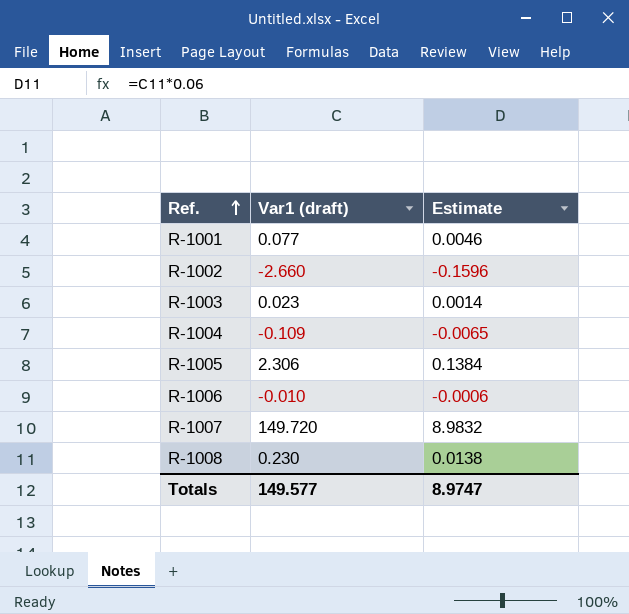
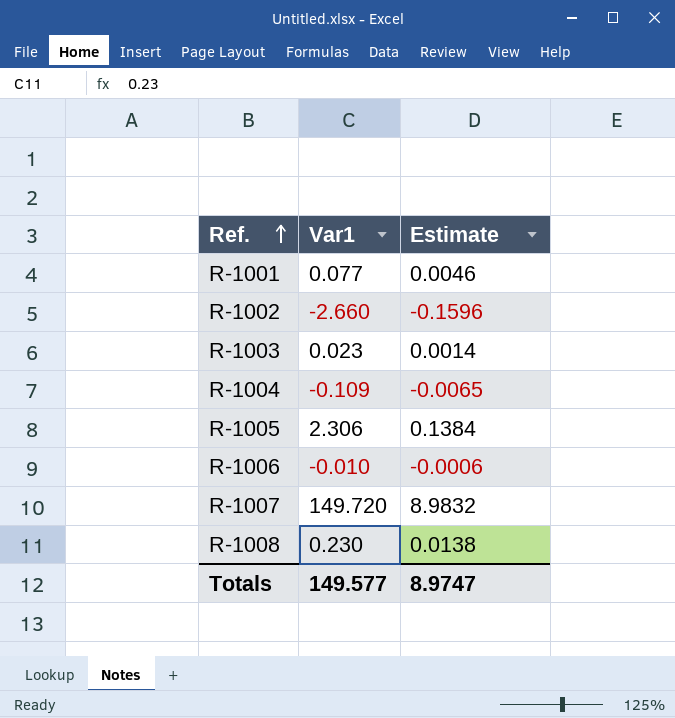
column name: Var1 (draft) -> Var1

